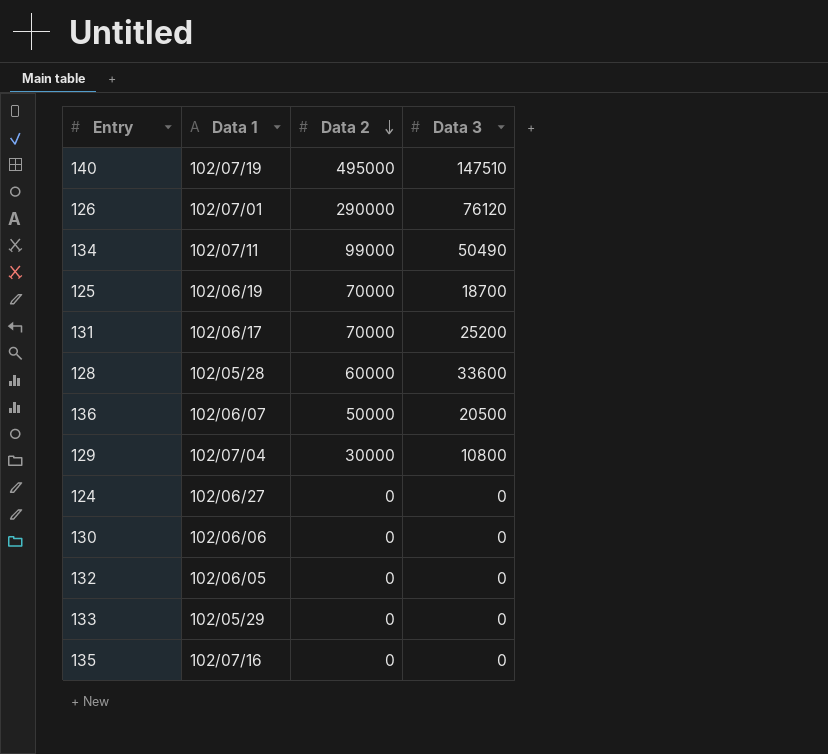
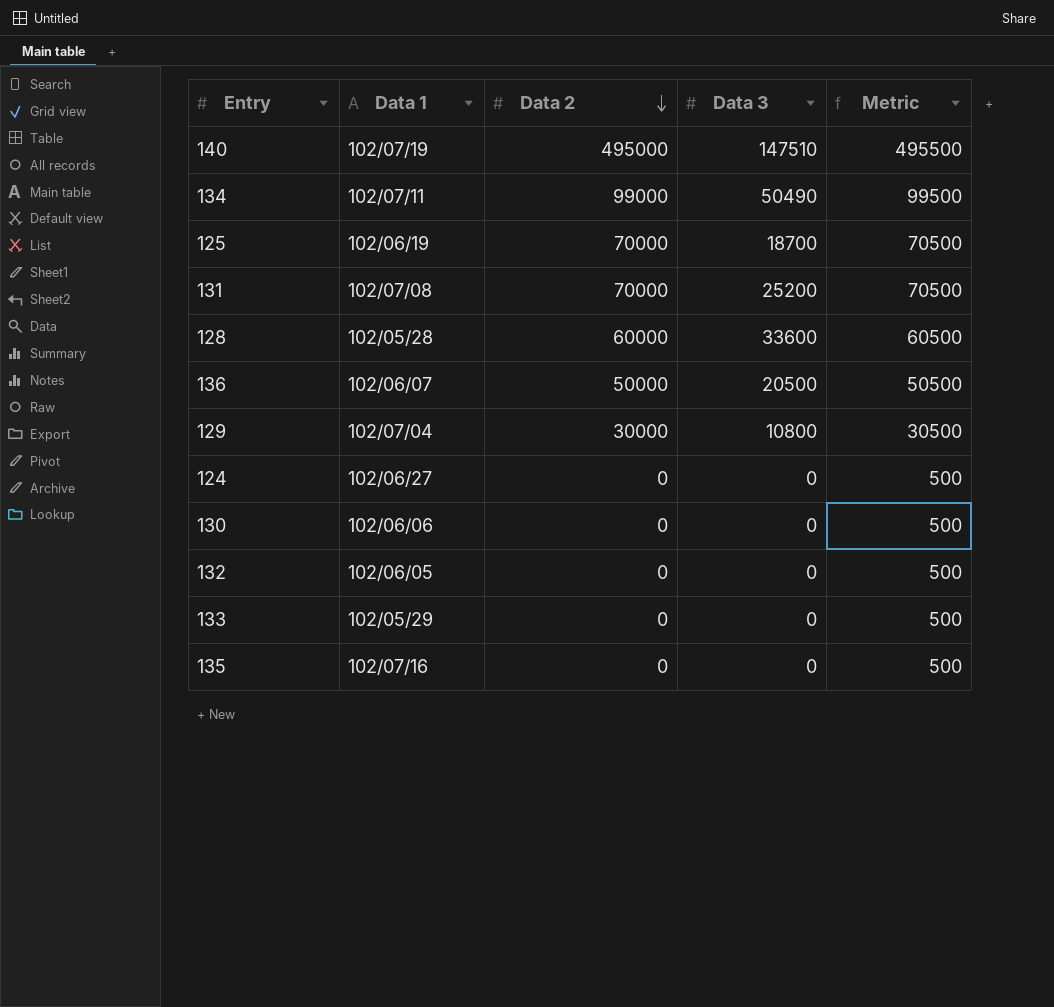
column Metric | formula: none -> [Data 2] + 500
row 126: 102/07/01 | 290000 | 76120 -> none
131 | Data 1: 102/06/17 -> 102/07/08

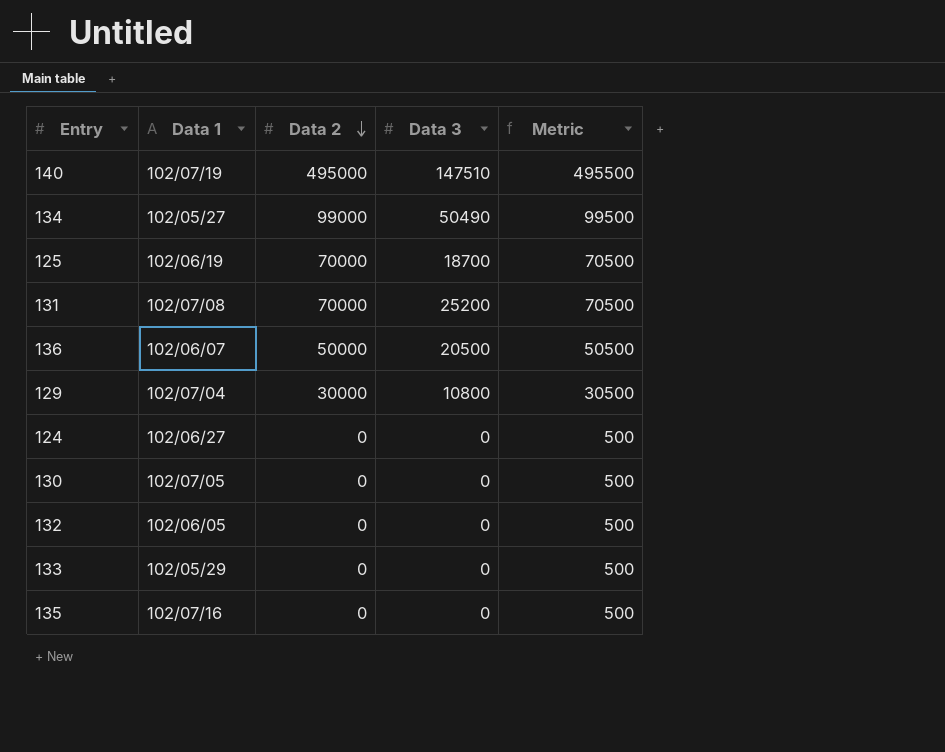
row 128: 102/05/28 | 60000 | 33600 | 60500 -> none
134 | Data 1: 102/07/11 -> 102/05/27
130 | Data 1: 102/06/06 -> 102/07/05

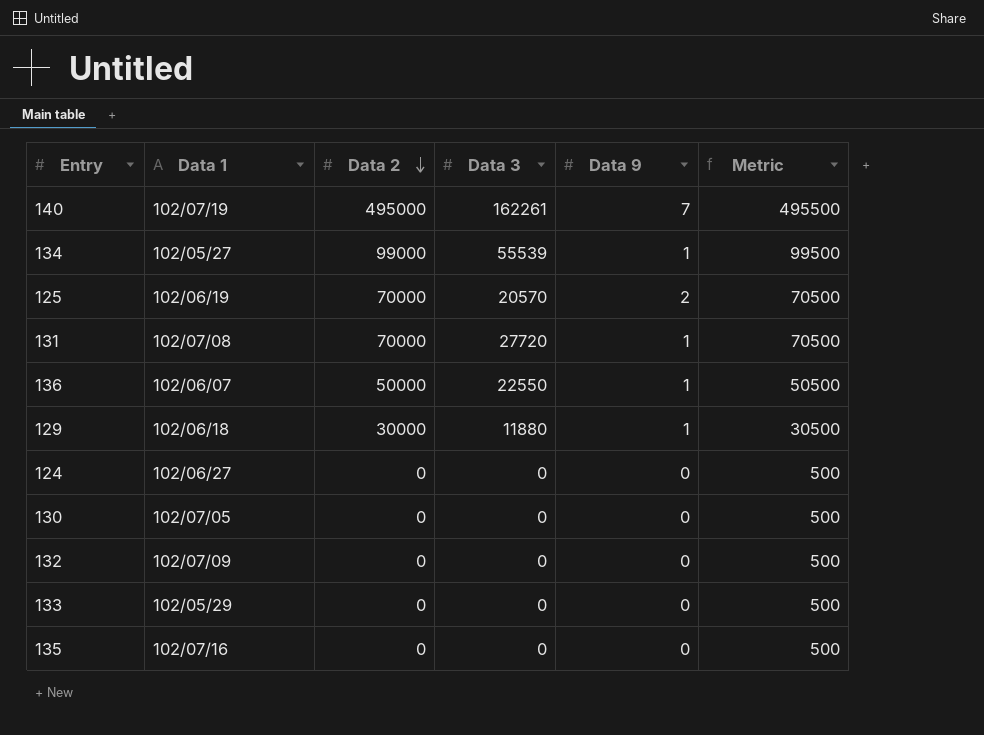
column Data 9 | position: none -> 5
140 | Data 3: 147510 -> 162261
134 | Data 3: 50490 -> 55539
125 | Data 3: 18700 -> 20570
131 | Data 3: 25200 -> 27720
136 | Data 3: 20500 -> 22550
129 | Data 1: 102/07/04 -> 102/06/18
129 | Data 3: 10800 -> 11880
132 | Data 1: 102/06/05 -> 102/07/09

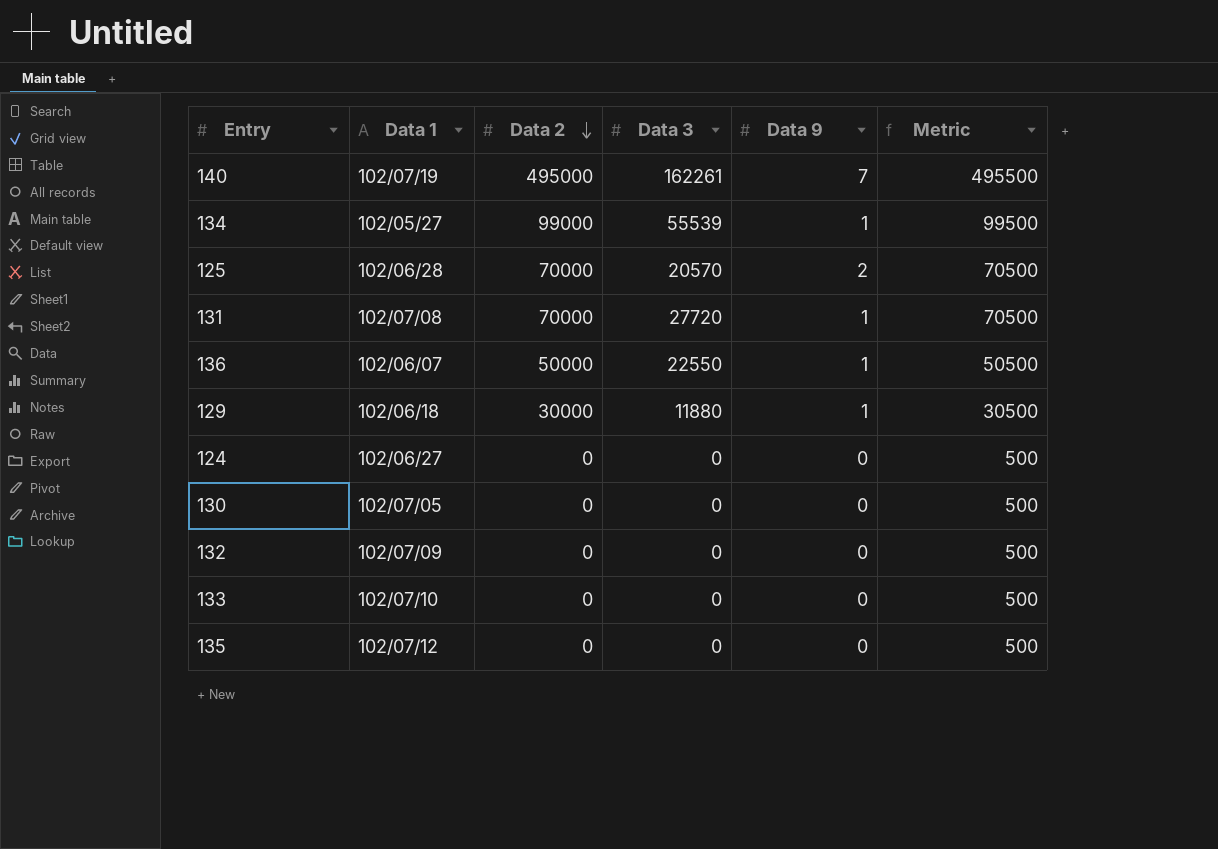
125 | Data 1: 102/06/19 -> 102/06/28
133 | Data 1: 102/05/29 -> 102/07/10
135 | Data 1: 102/07/16 -> 102/07/12

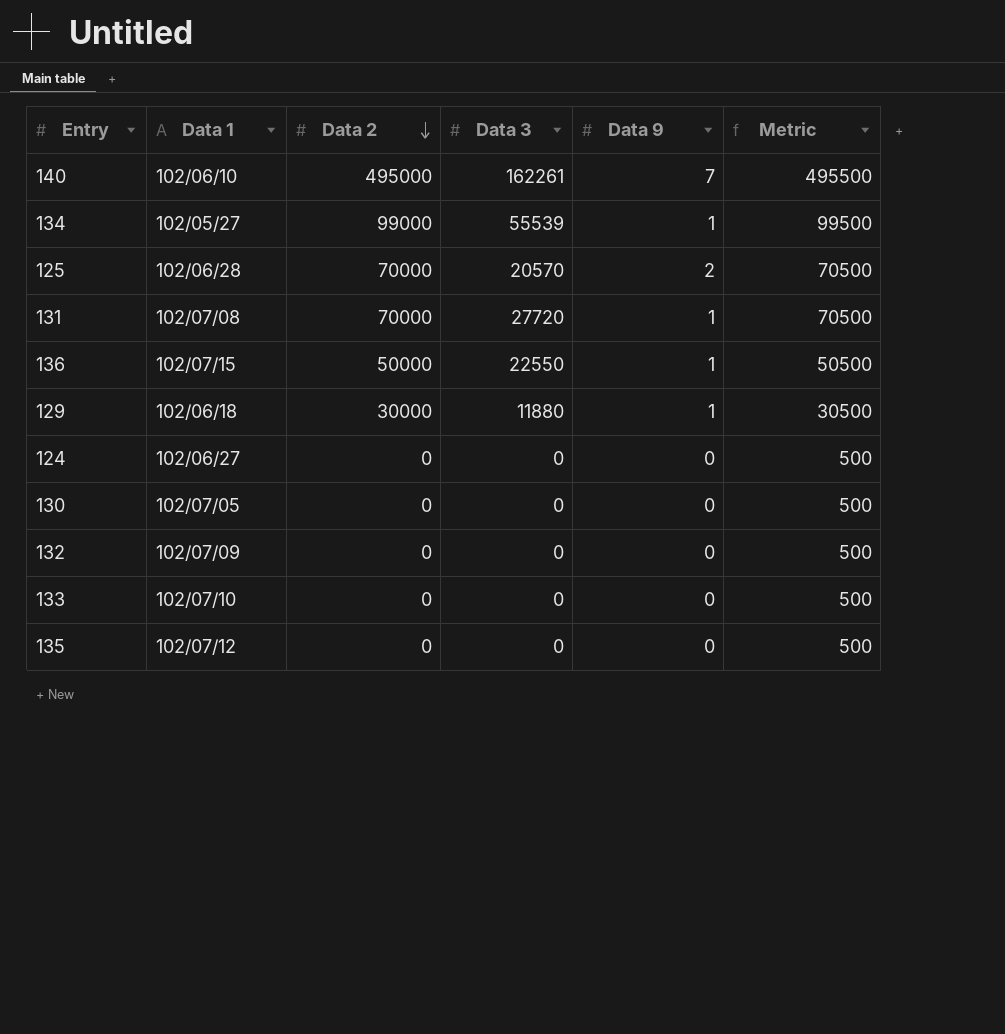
140 | Data 1: 102/07/19 -> 102/06/10
136 | Data 1: 102/06/07 -> 102/07/15

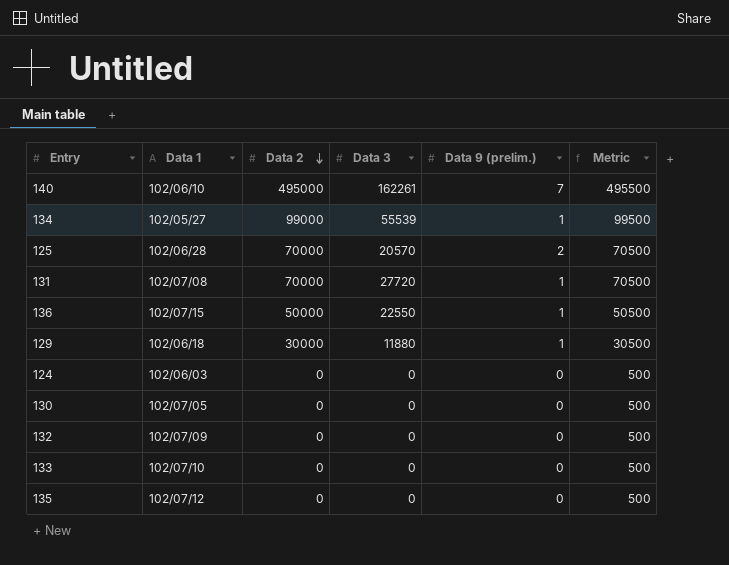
column name: Data 9 -> Data 9 (prelim.)
124 | Data 1: 102/06/27 -> 102/06/03

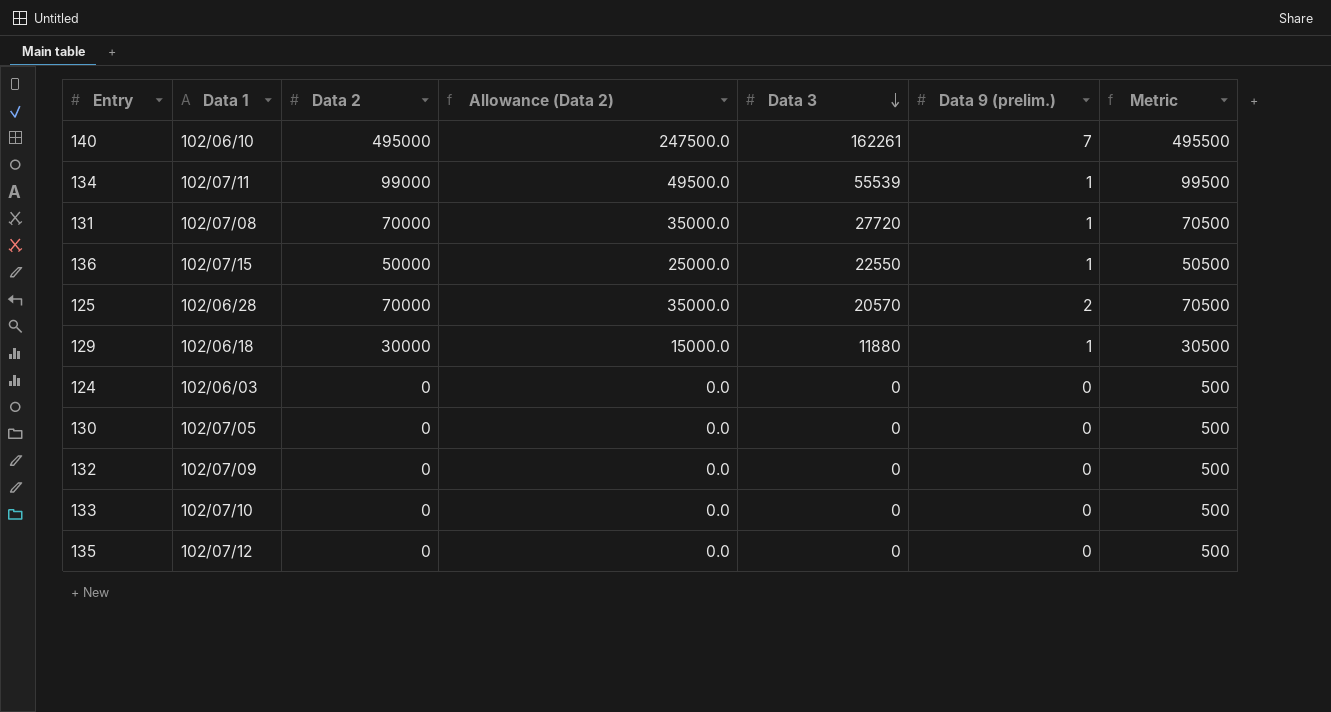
row order: Data 2 descending -> Data 3 descending
column Allowance (Data 2) | formula: none -> [Data 2] * 0.5
134 | Data 1: 102/05/27 -> 102/07/11

